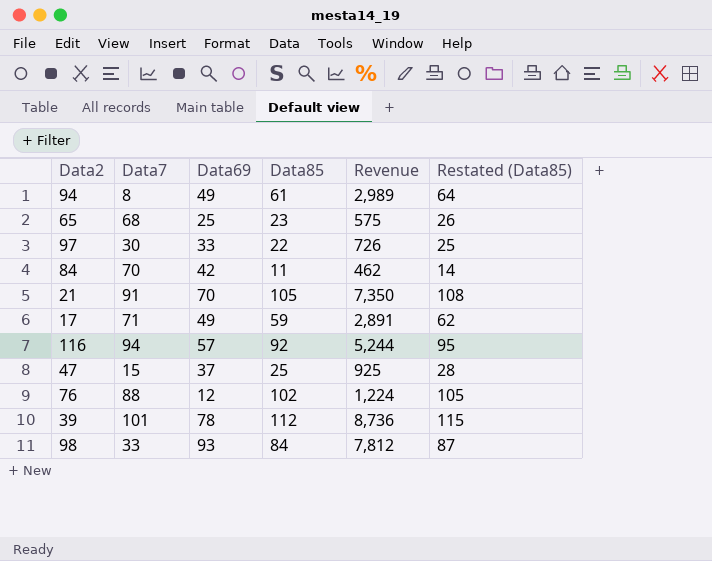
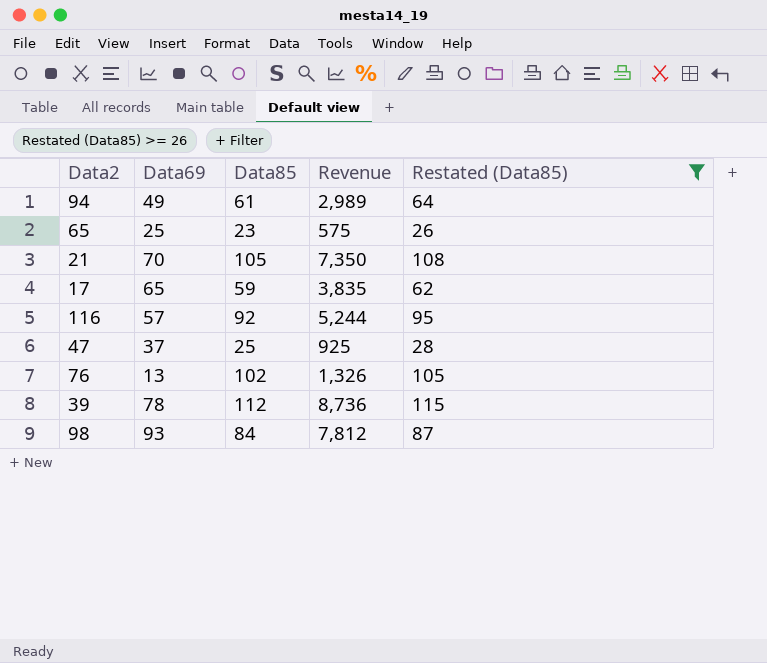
filter: none -> Restated (Data85) >= 26
column Data7 | position: 2 -> none
17 | Data69: 49 -> 65
17 | Revenue: 2,891 -> 3,835
76 | Data69: 12 -> 13
76 | Revenue: 1,224 -> 1,326

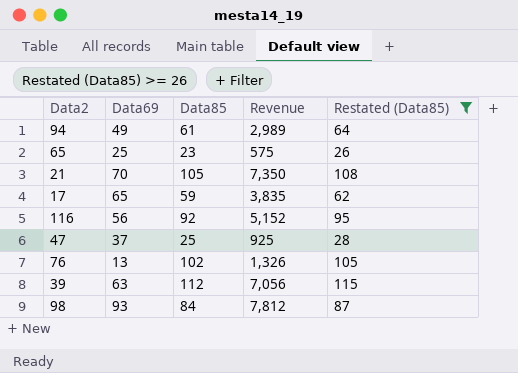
116 | Data69: 57 -> 56
116 | Revenue: 5,244 -> 5,152
39 | Data69: 78 -> 63
39 | Revenue: 8,736 -> 7,056

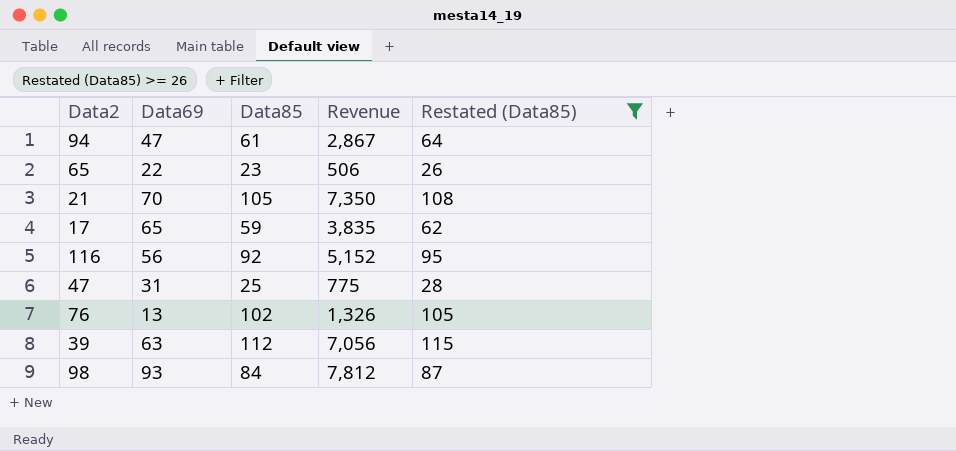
94 | Data69: 49 -> 47
94 | Revenue: 2,989 -> 2,867
65 | Data69: 25 -> 22
65 | Revenue: 575 -> 506
47 | Data69: 37 -> 31
47 | Revenue: 925 -> 775

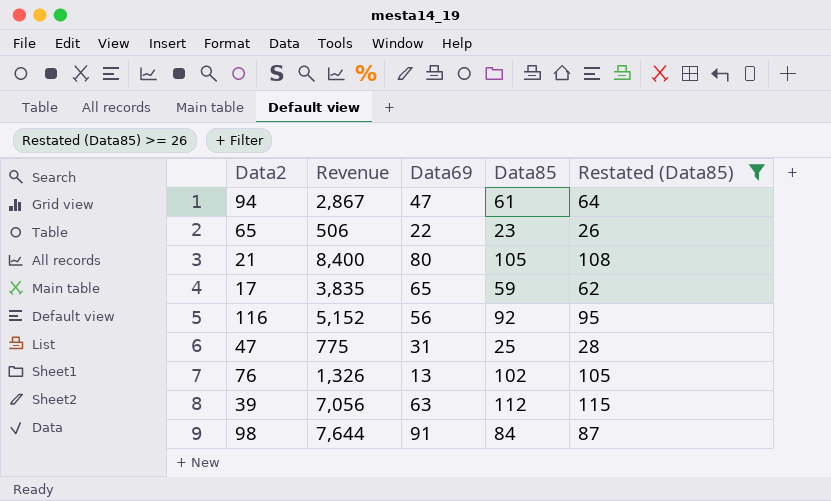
column Revenue | position: 4 -> 2
21 | Revenue: 7,350 -> 8,400
21 | Data69: 70 -> 80
98 | Revenue: 7,812 -> 7,644
98 | Data69: 93 -> 91

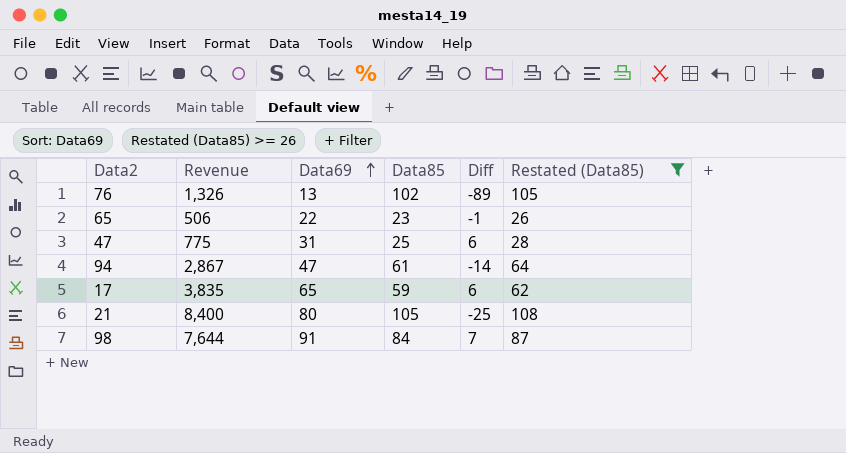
row order: none -> Data69 ascending
column Diff | formula: none -> [Data69] - [Data85]
row 116: 5,152 | 56 | 92 | 95 -> none
row 39: 7,056 | 63 | 112 | 115 -> none

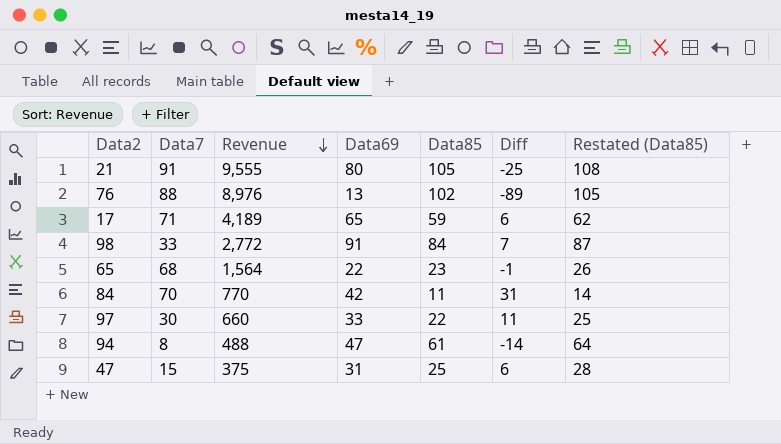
filter: Restated (Data85) >= 26 -> none
row order: Data69 ascending -> Revenue descending
column Data7 | position: none -> 2
column Revenue | formula: [Data69] * [Data85] -> [Data7] * [Data85]

